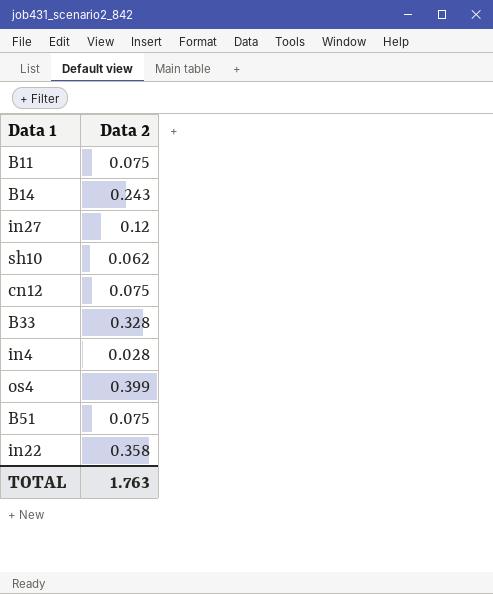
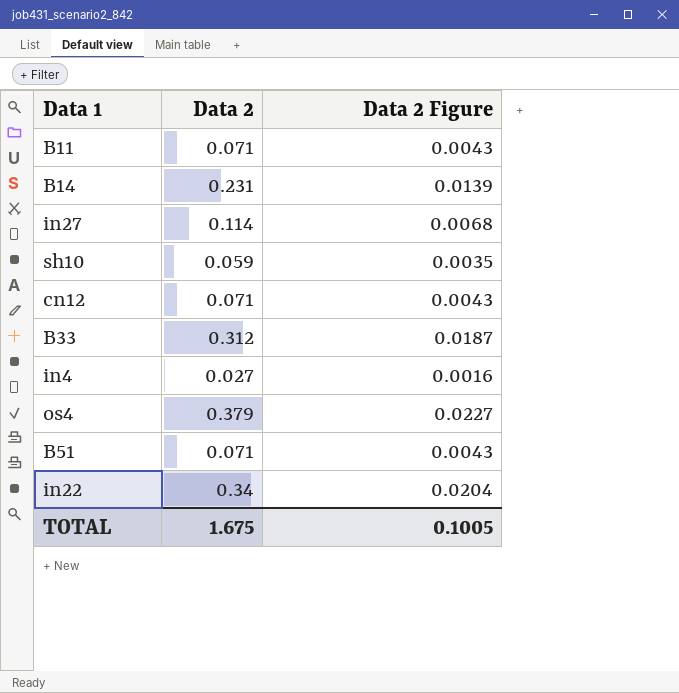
column Data 2 Figure | formula: none -> [Data 2] * 0.06
B11 | Data 2: 0.075 -> 0.071
B14 | Data 2: 0.243 -> 0.231
in27 | Data 2: 0.12 -> 0.114
sh10 | Data 2: 0.062 -> 0.059
cn12 | Data 2: 0.075 -> 0.071
B33 | Data 2: 0.328 -> 0.312
in4 | Data 2: 0.028 -> 0.027
os4 | Data 2: 0.399 -> 0.379
B51 | Data 2: 0.075 -> 0.071
in22 | Data 2: 0.358 -> 0.34
TOTAL | Data 2: 1.763 -> 1.675

